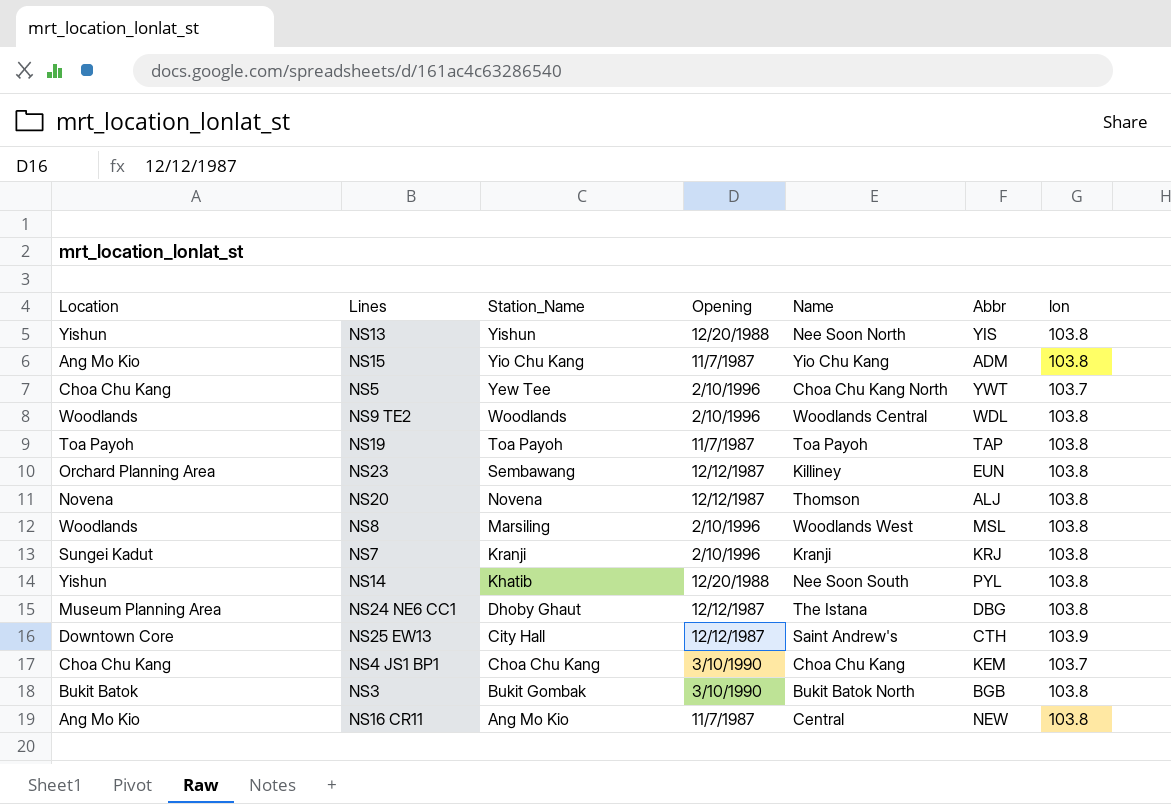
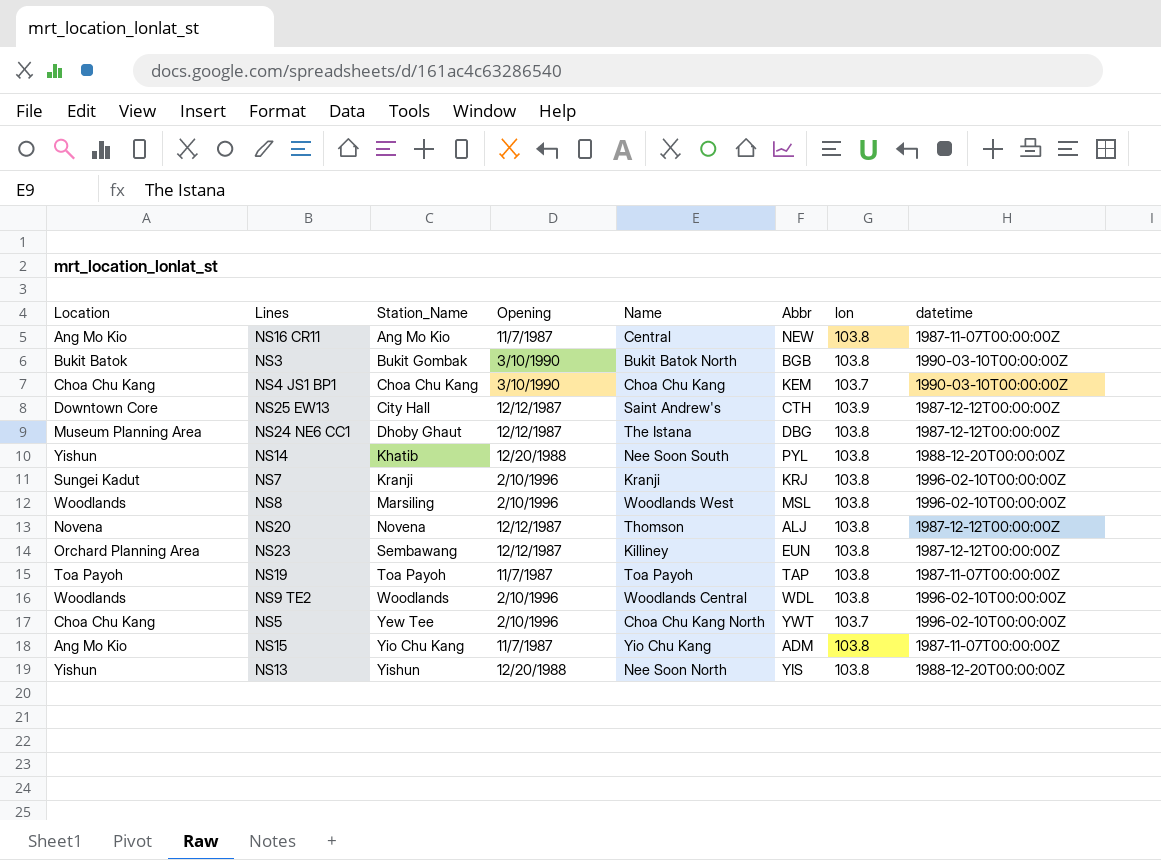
row order: Station_Name descending -> Station_Name ascending
column datetime | position: none -> 8

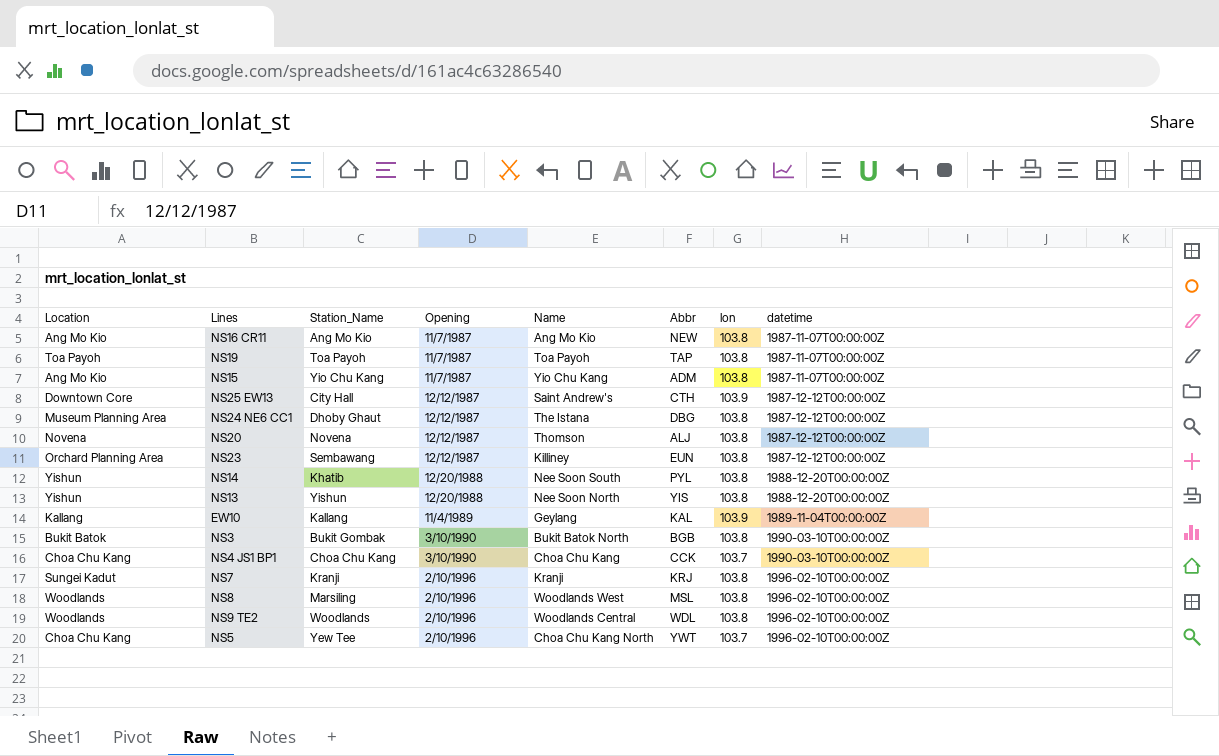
row order: Station_Name ascending -> Opening ascending
NS16 CR11 | Name: Central -> Ang Mo Kio
row EW10: none -> Kallang | Kallang | 11/4/1989 | Geylang | KAL | 103.9 | 1989-11-04T00:00:00Z
NS4 JS1 BP1 | Abbr: KEM -> CCK

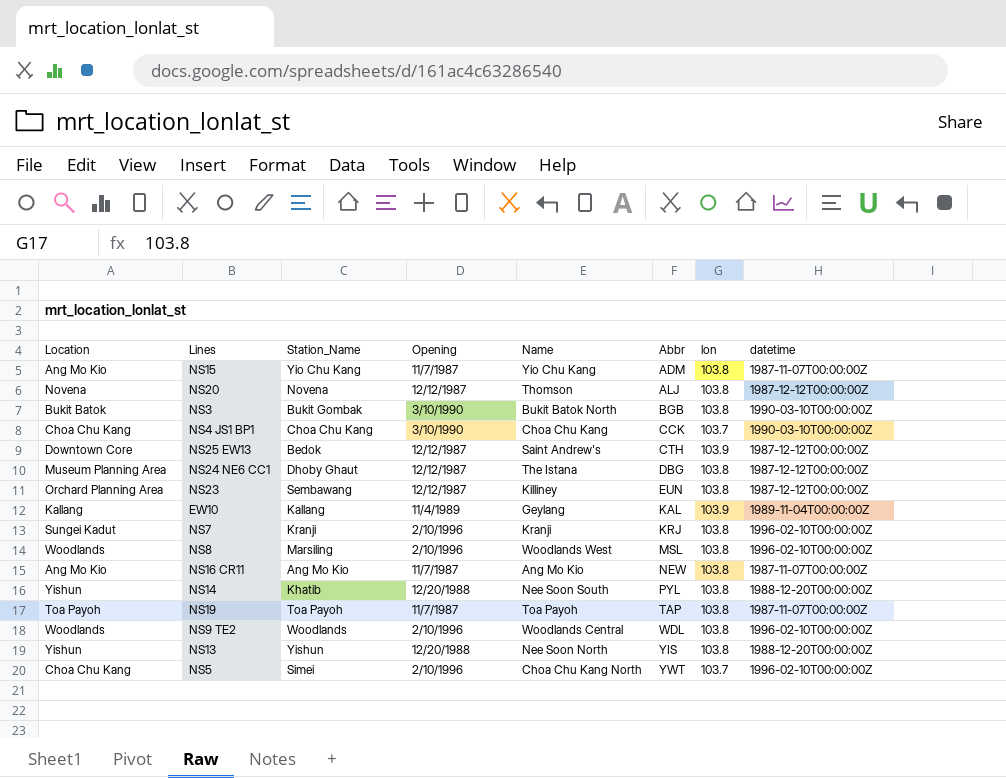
row order: Opening ascending -> Abbr ascending
NS25 EW13 | Station_Name: City Hall -> Bedok
NS5 | Station_Name: Yew Tee -> Simei

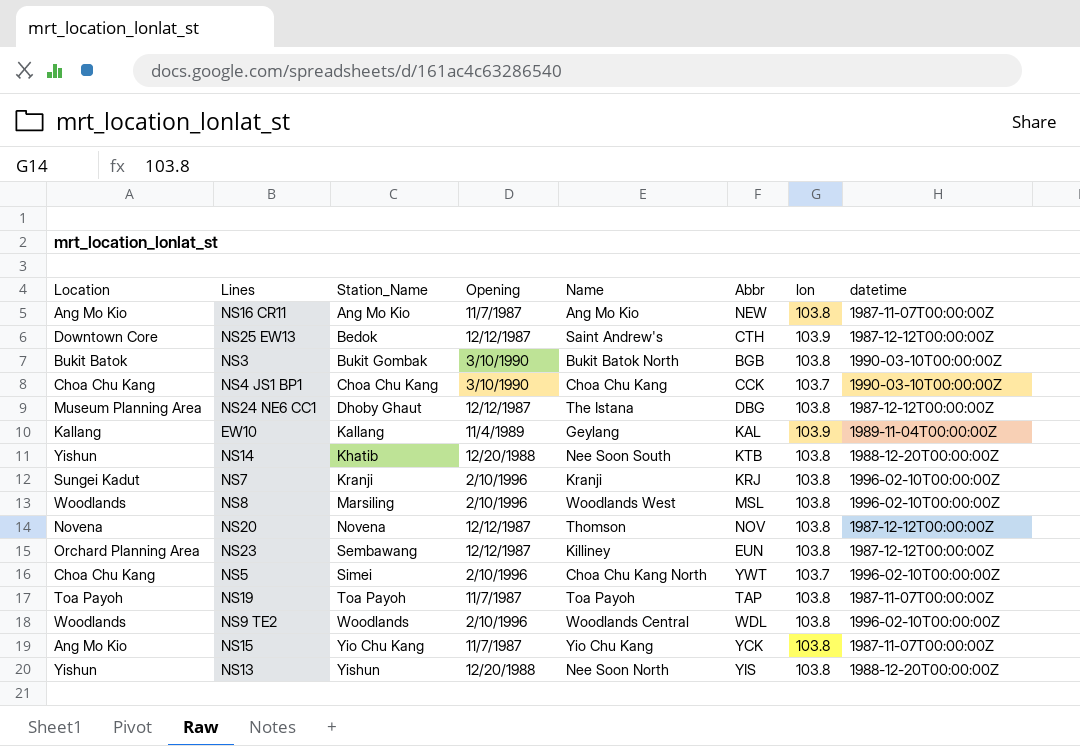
row order: Abbr ascending -> Station_Name ascending
NS14 | Abbr: PYL -> KTB
NS20 | Abbr: ALJ -> NOV
NS15 | Abbr: ADM -> YCK

